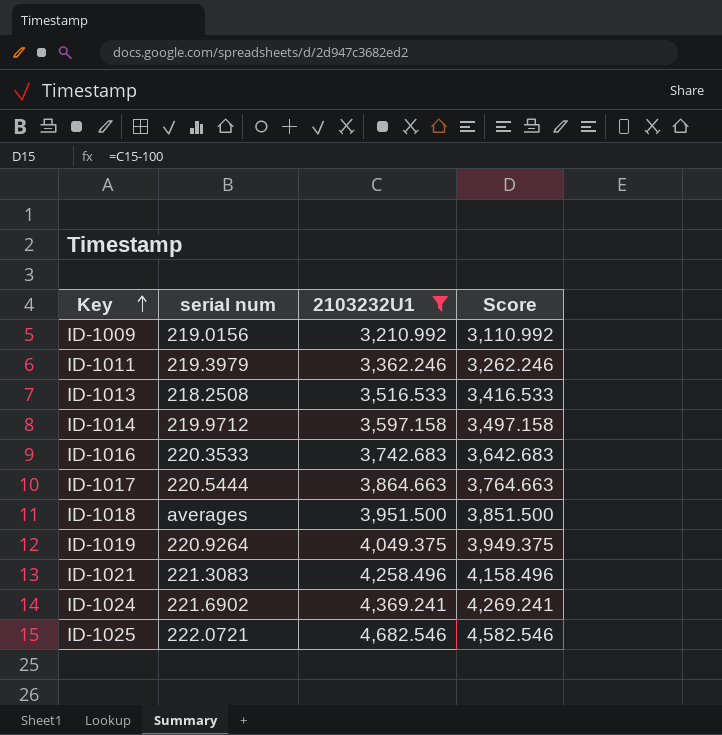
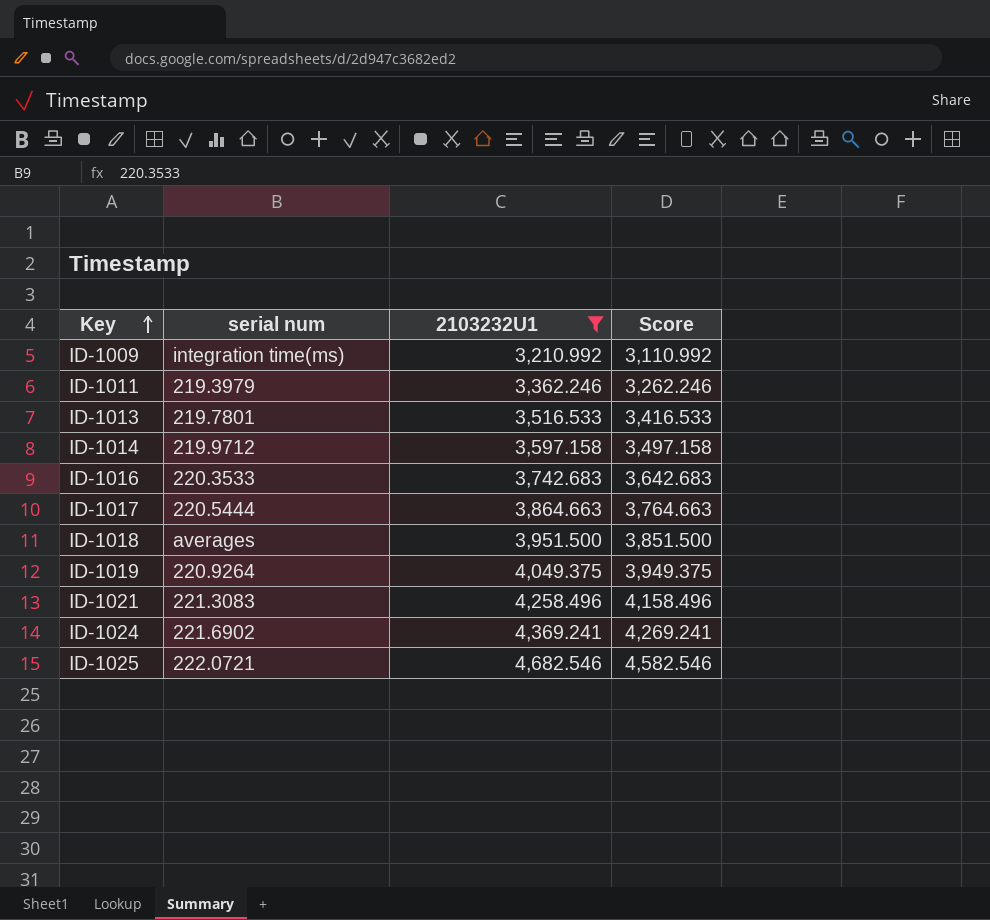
ID-1009 | serial num: 219.0156 -> integration time(ms)
ID-1013 | serial num: 218.2508 -> 219.7801

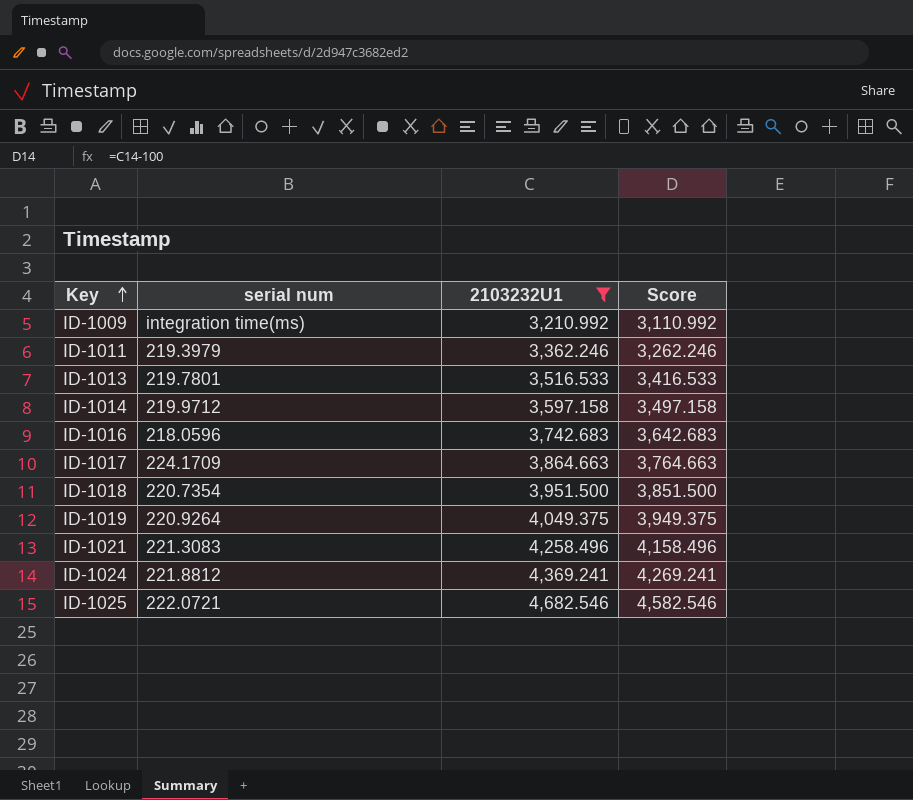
ID-1016 | serial num: 220.3533 -> 218.0596
ID-1017 | serial num: 220.5444 -> 224.1709
ID-1018 | serial num: averages -> 220.7354
ID-1024 | serial num: 221.6902 -> 221.8812

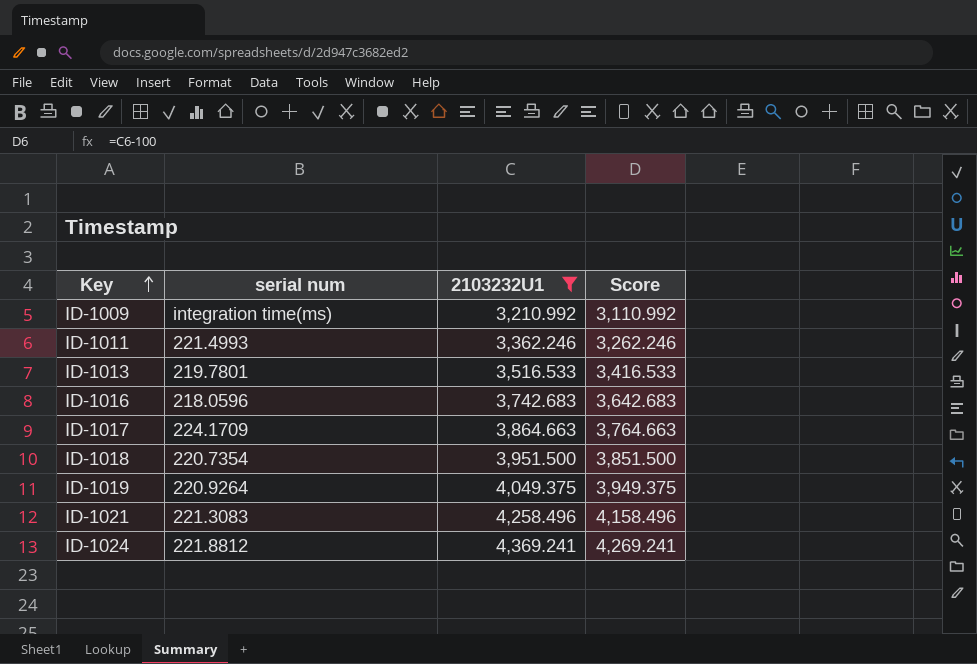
row ID-1014: 219.9712 | 3,597.158 | 3,497.158 -> none
row ID-1025: 222.0721 | 4,682.546 | 4,582.546 -> none
ID-1011 | serial num: 219.3979 -> 221.4993

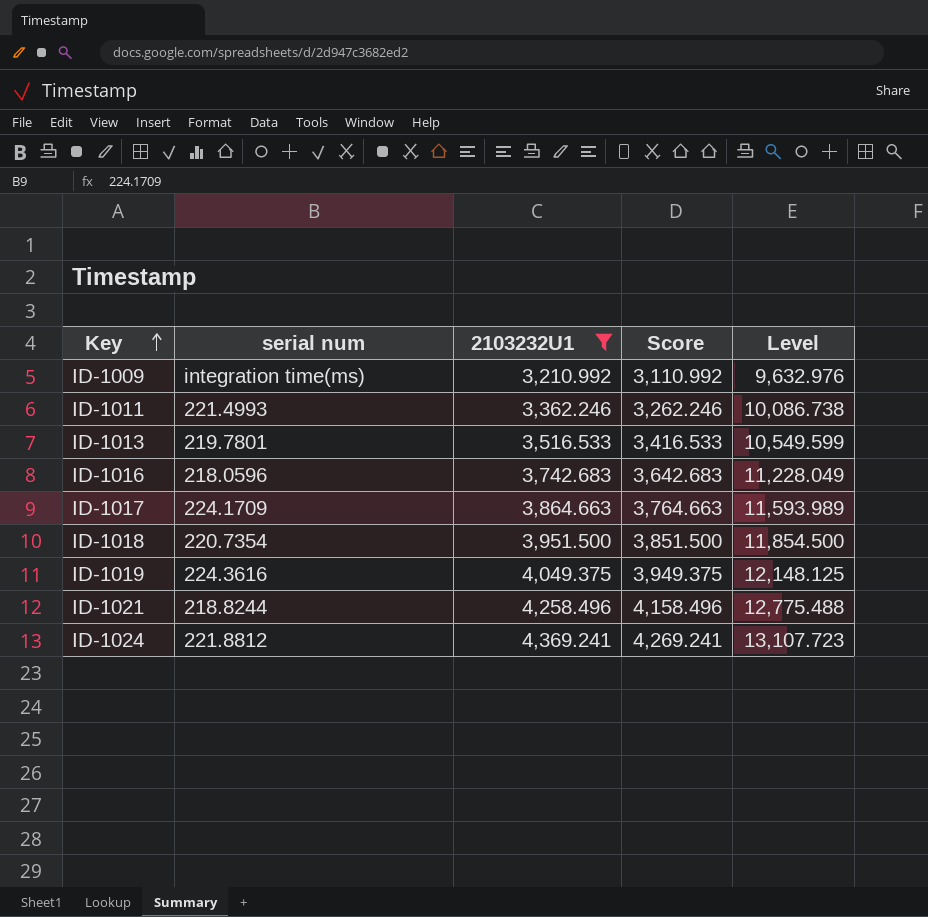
column Level | formula: none -> [2103232U1] * 3
ID-1019 | serial num: 220.9264 -> 224.3616
ID-1021 | serial num: 221.3083 -> 218.8244

